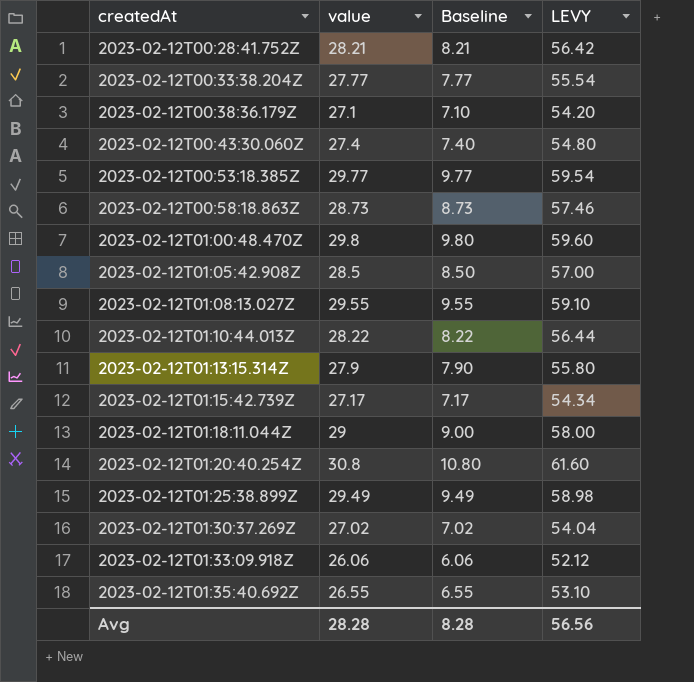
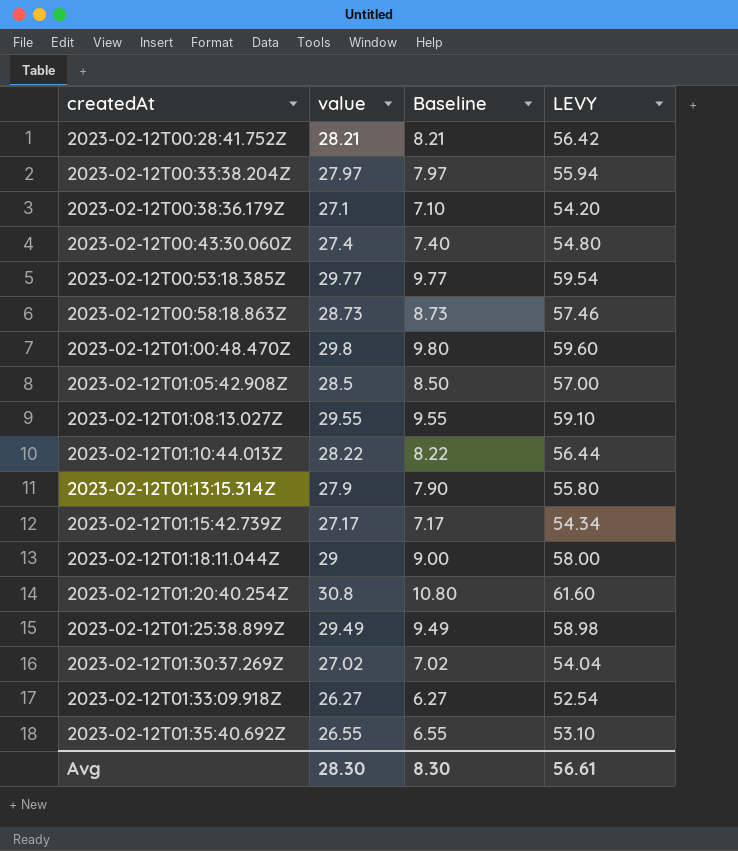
2023-02-12T00:33:38.204Z | value: 27.77 -> 27.97
2023-02-12T00:33:38.204Z | Baseline: 7.77 -> 7.97
2023-02-12T00:33:38.204Z | LEVY: 55.54 -> 55.94
2023-02-12T01:33:09.918Z | value: 26.06 -> 26.27
2023-02-12T01:33:09.918Z | Baseline: 6.06 -> 6.27
2023-02-12T01:33:09.918Z | LEVY: 52.12 -> 52.54
Avg | value: 28.28 -> 28.30
Avg | Baseline: 8.28 -> 8.30
Avg | LEVY: 56.56 -> 56.61

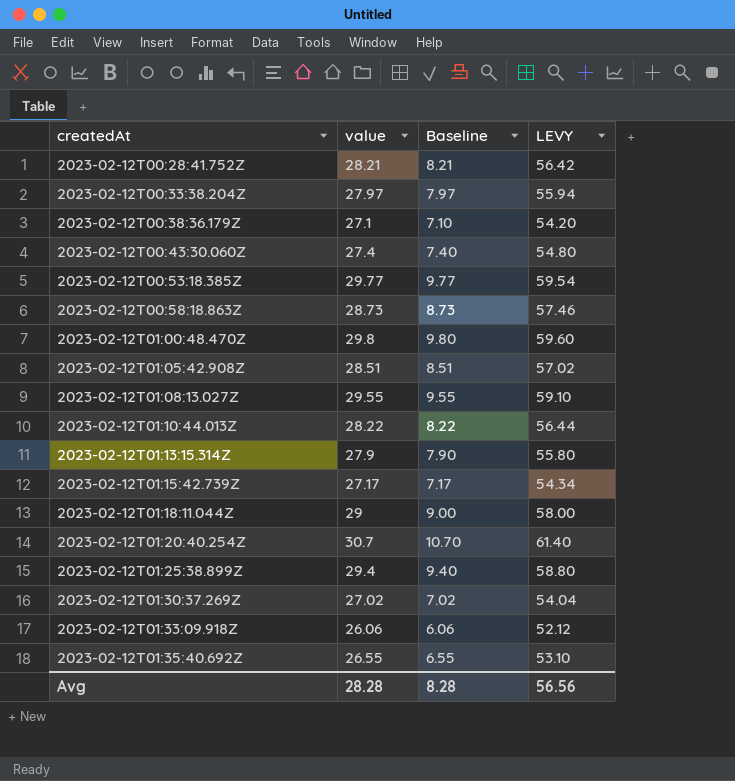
2023-02-12T01:05:42.908Z | value: 28.5 -> 28.51
2023-02-12T01:05:42.908Z | Baseline: 8.50 -> 8.51
2023-02-12T01:05:42.908Z | LEVY: 57.00 -> 57.02
2023-02-12T01:20:40.254Z | value: 30.8 -> 30.7
2023-02-12T01:20:40.254Z | Baseline: 10.80 -> 10.70
2023-02-12T01:20:40.254Z | LEVY: 61.60 -> 61.40
2023-02-12T01:25:38.899Z | value: 29.49 -> 29.4
2023-02-12T01:25:38.899Z | Baseline: 9.49 -> 9.40
2023-02-12T01:25:38.899Z | LEVY: 58.98 -> 58.80
2023-02-12T01:33:09.918Z | value: 26.27 -> 26.06
2023-02-12T01:33:09.918Z | Baseline: 6.27 -> 6.06
2023-02-12T01:33:09.918Z | LEVY: 52.54 -> 52.12
Avg | value: 28.30 -> 28.28
Avg | Baseline: 8.30 -> 8.28
Avg | LEVY: 56.61 -> 56.56

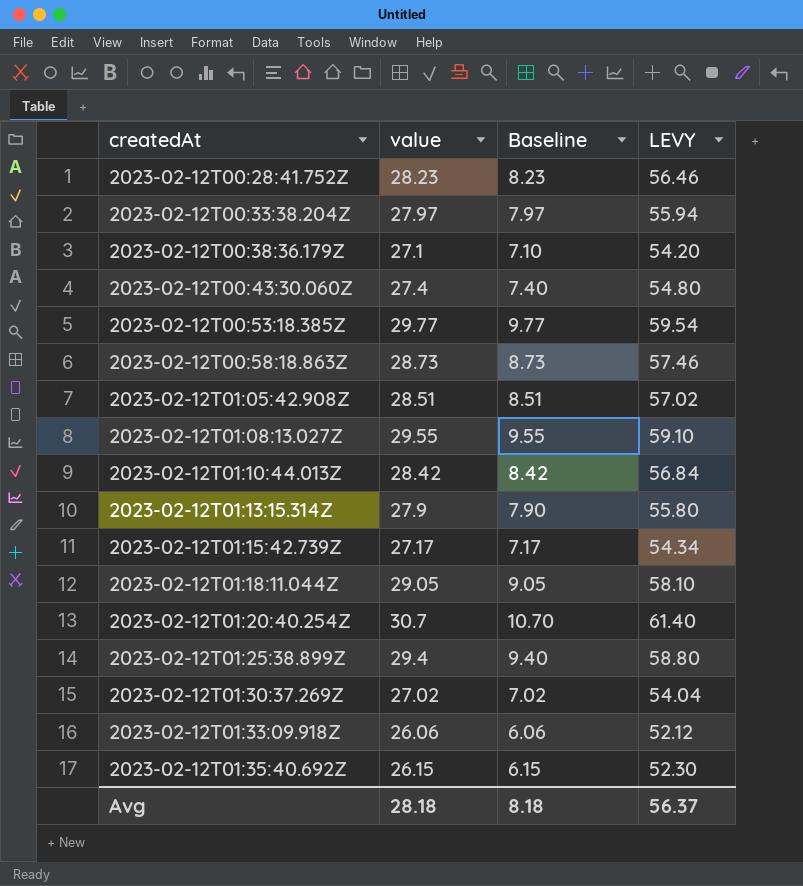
row 2023-02-12T01:00:48.470Z: 29.8 | 9.80 | 59.60 -> none
2023-02-12T00:28:41.752Z | value: 28.21 -> 28.23
2023-02-12T00:28:41.752Z | Baseline: 8.21 -> 8.23
2023-02-12T00:28:41.752Z | LEVY: 56.42 -> 56.46
2023-02-12T01:10:44.013Z | value: 28.22 -> 28.42
2023-02-12T01:10:44.013Z | Baseline: 8.22 -> 8.42
2023-02-12T01:10:44.013Z | LEVY: 56.44 -> 56.84
2023-02-12T01:18:11.044Z | value: 29 -> 29.05
2023-02-12T01:18:11.044Z | Baseline: 9.00 -> 9.05
2023-02-12T01:18:11.044Z | LEVY: 58.00 -> 58.10
2023-02-12T01:35:40.692Z | value: 26.55 -> 26.15
2023-02-12T01:35:40.692Z | Baseline: 6.55 -> 6.15
2023-02-12T01:35:40.692Z | LEVY: 53.10 -> 52.30
Avg | value: 28.28 -> 28.18
Avg | Baseline: 8.28 -> 8.18
Avg | LEVY: 56.56 -> 56.37

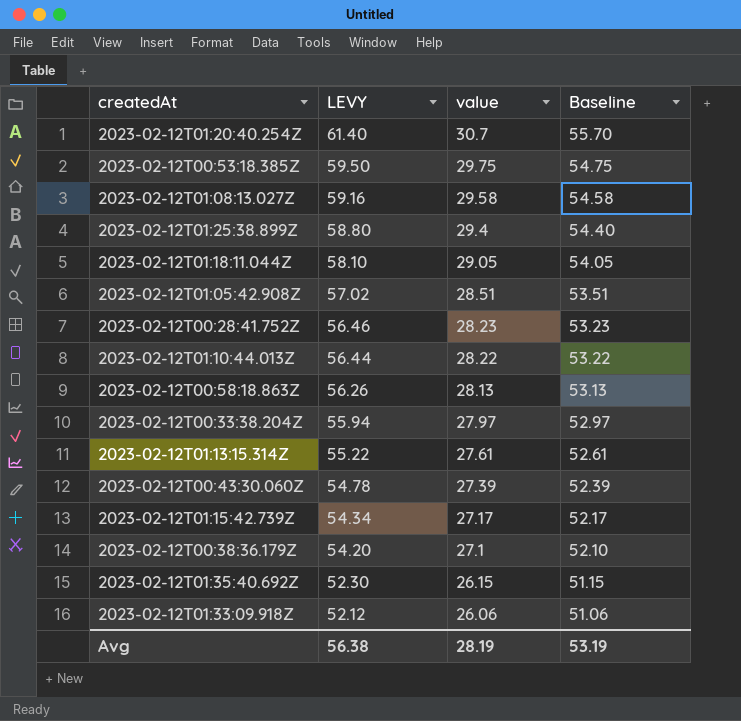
row order: createdAt ascending -> LEVY descending
column LEVY | position: 4 -> 2
column Baseline | formula: [value] - 20 -> [value] + 25
row 2023-02-12T01:30:37.269Z: 27.02 | 7.02 | 54.04 -> none
2023-02-12T00:53:18.385Z | LEVY: 59.54 -> 59.50
2023-02-12T00:53:18.385Z | value: 29.77 -> 29.75
2023-02-12T01:08:13.027Z | LEVY: 59.10 -> 59.16
2023-02-12T01:08:13.027Z | value: 29.55 -> 29.58
2023-02-12T01:10:44.013Z | LEVY: 56.84 -> 56.44
2023-02-12T01:10:44.013Z | value: 28.42 -> 28.22
2023-02-12T00:58:18.863Z | LEVY: 57.46 -> 56.26
2023-02-12T00:58:18.863Z | value: 28.73 -> 28.13
2023-02-12T01:13:15.314Z | LEVY: 55.80 -> 55.22
2023-02-12T01:13:15.314Z | value: 27.9 -> 27.61
2023-02-12T00:43:30.060Z | LEVY: 54.80 -> 54.78
2023-02-12T00:43:30.060Z | value: 27.4 -> 27.39
Avg | LEVY: 56.37 -> 56.38
Avg | value: 28.18 -> 28.19
Avg | Baseline: 8.18 -> 53.19

